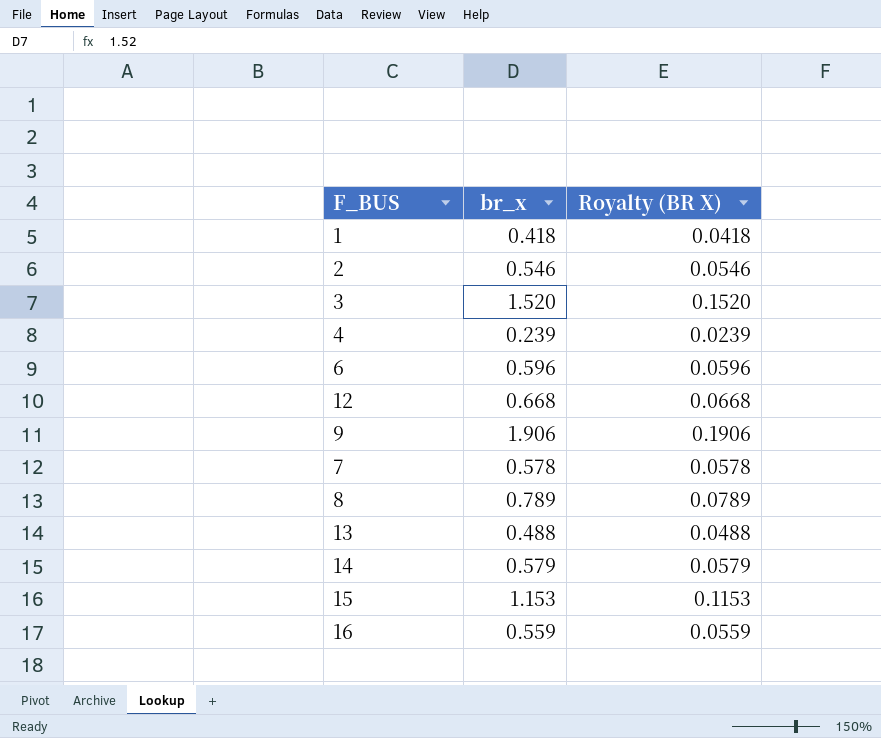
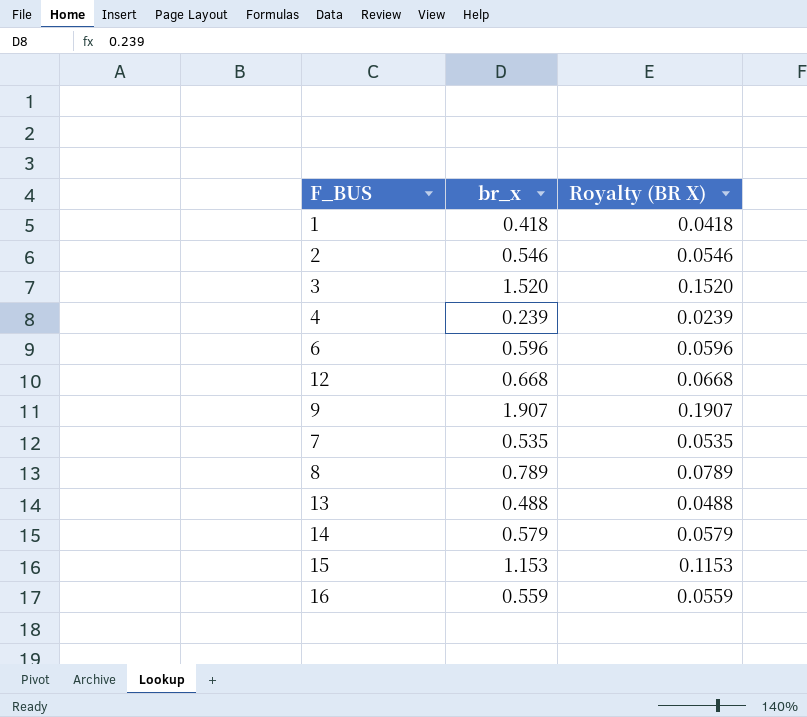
9 | br_x: 1.906 -> 1.907
9 | Royalty (BR X): 0.1906 -> 0.1907
7 | br_x: 0.578 -> 0.535
7 | Royalty (BR X): 0.0578 -> 0.0535

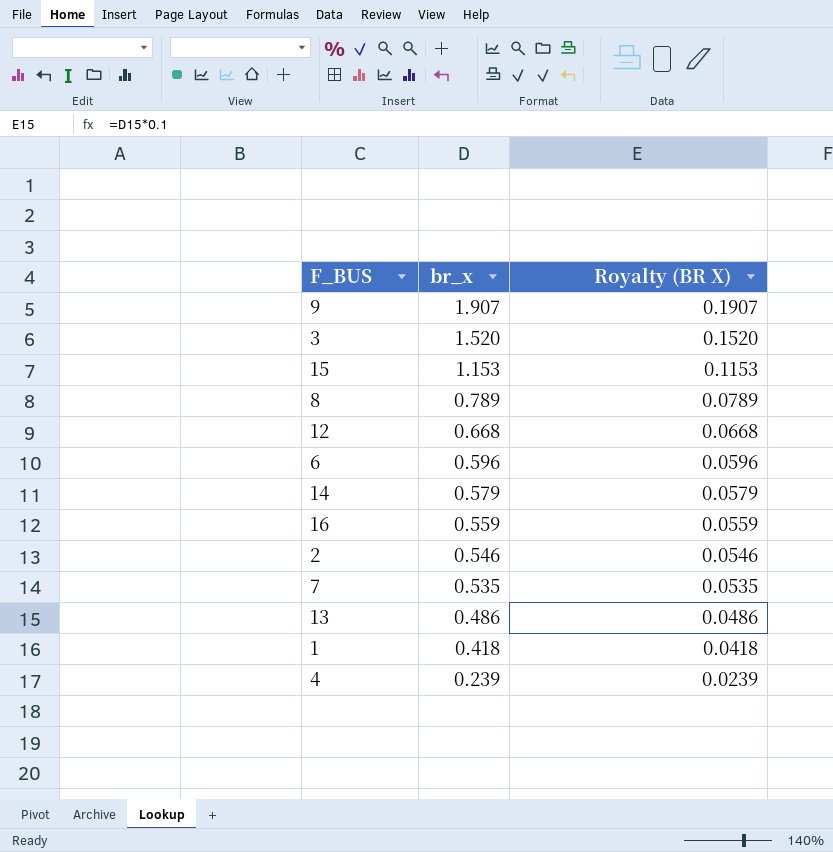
row order: none -> br_x descending
13 | br_x: 0.488 -> 0.486
13 | Royalty (BR X): 0.0488 -> 0.0486

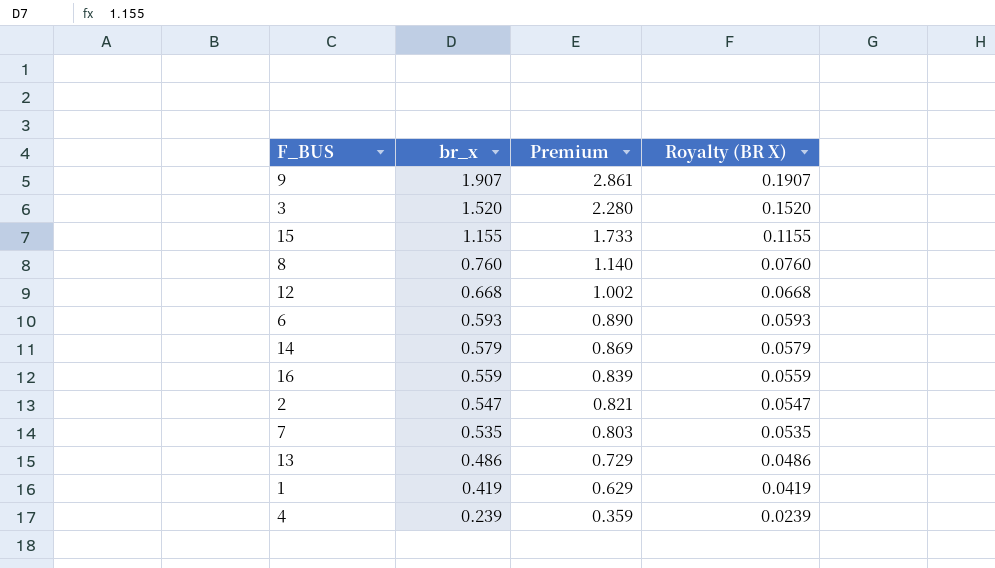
column Premium | formula: none -> [br_x] * 1.5
15 | br_x: 1.153 -> 1.155
15 | Royalty (BR X): 0.1153 -> 0.1155
8 | br_x: 0.789 -> 0.760
8 | Royalty (BR X): 0.0789 -> 0.0760
6 | br_x: 0.596 -> 0.593
6 | Royalty (BR X): 0.0596 -> 0.0593
2 | br_x: 0.546 -> 0.547
2 | Royalty (BR X): 0.0546 -> 0.0547
1 | br_x: 0.418 -> 0.419
1 | Royalty (BR X): 0.0418 -> 0.0419

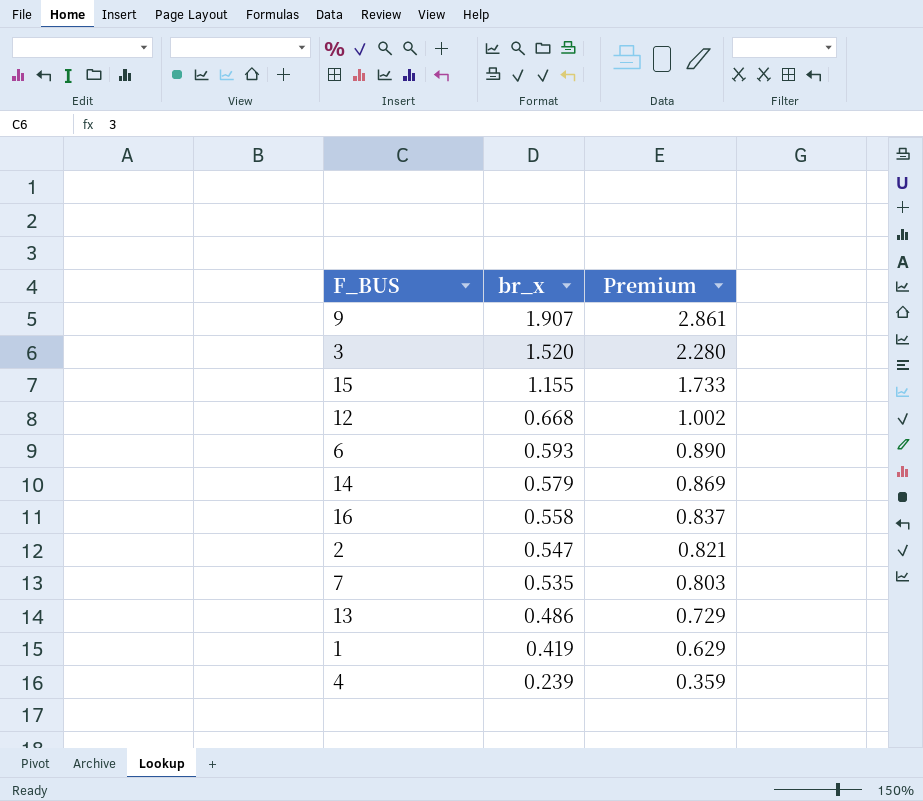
column Royalty (BR X) | formula: [br_x] * 0.1 -> none
row 8: 0.760 | 1.140 | 0.0760 -> none
16 | br_x: 0.559 -> 0.558
16 | Premium: 0.839 -> 0.837

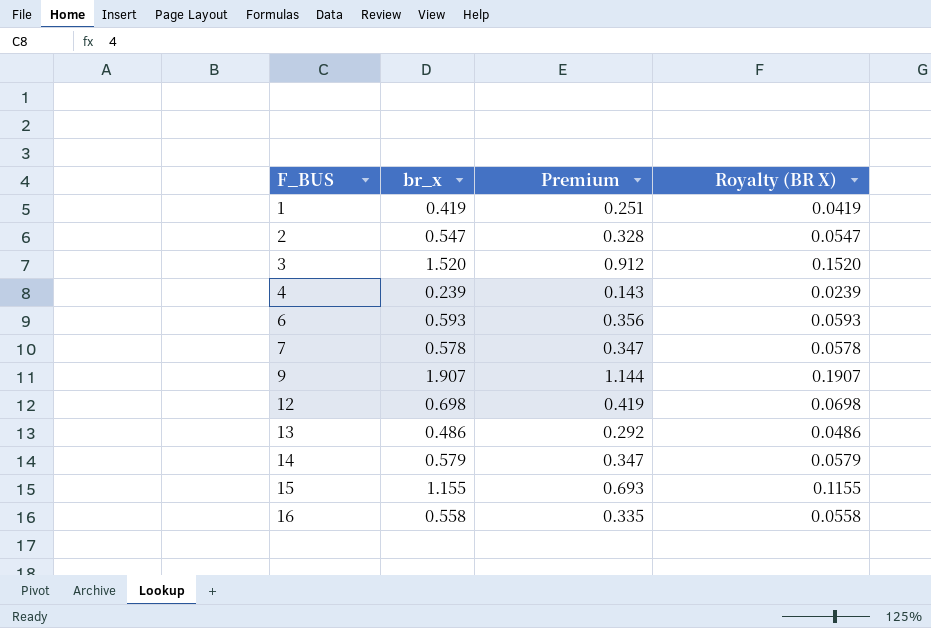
row order: br_x descending -> F_BUS ascending
column Premium | formula: [br_x] * 1.5 -> [br_x] * 0.6
column Royalty (BR X) | formula: none -> [br_x] * 0.1
7 | br_x: 0.535 -> 0.578
12 | br_x: 0.668 -> 0.698

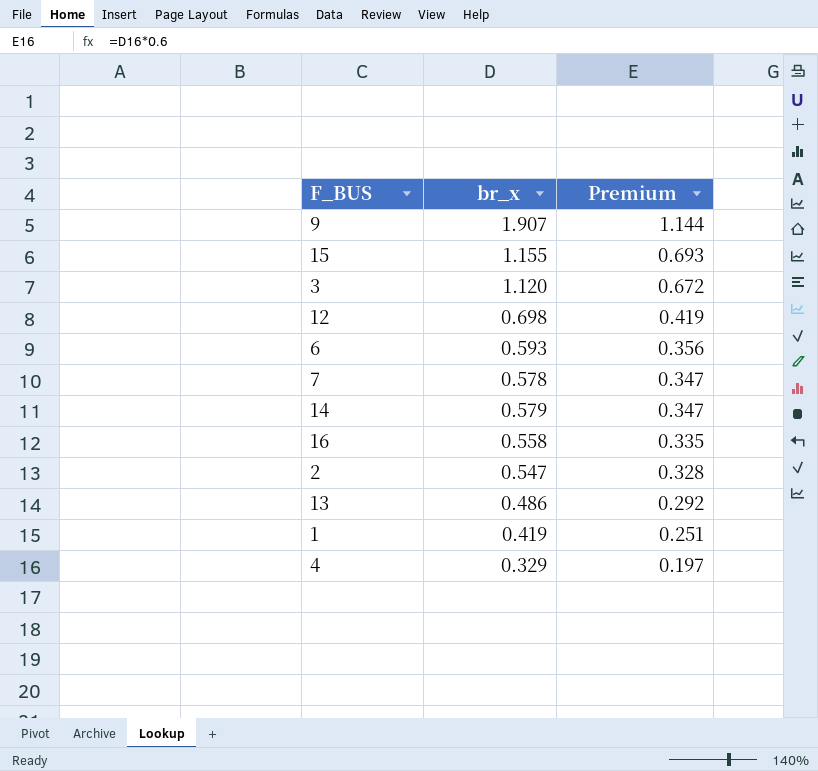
row order: F_BUS ascending -> Premium descending
column Royalty (BR X) | formula: [br_x] * 0.1 -> none
3 | br_x: 1.520 -> 1.120
3 | Premium: 0.912 -> 0.672
4 | br_x: 0.239 -> 0.329
4 | Premium: 0.143 -> 0.197

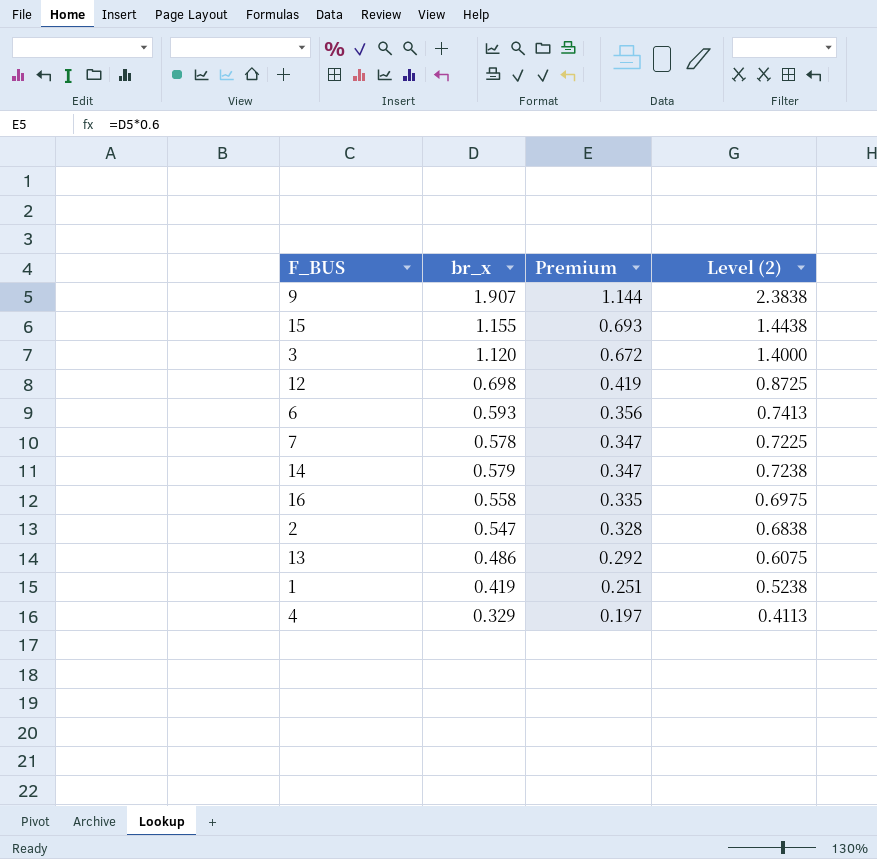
column Level (2) | formula: none -> [br_x] * 1.25

